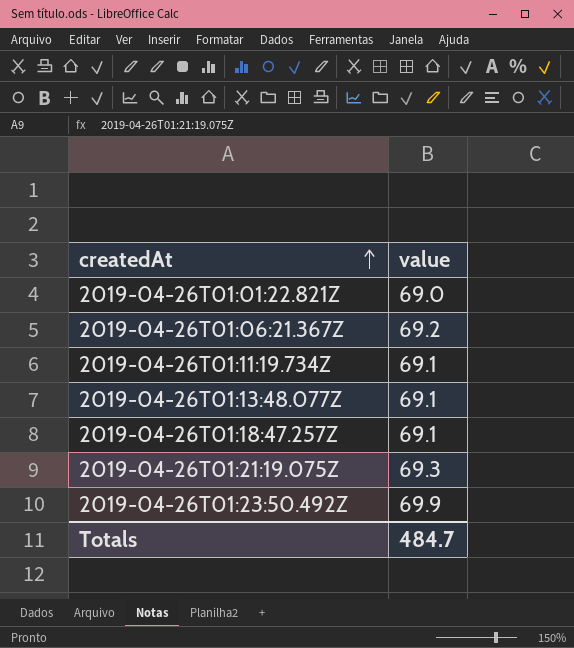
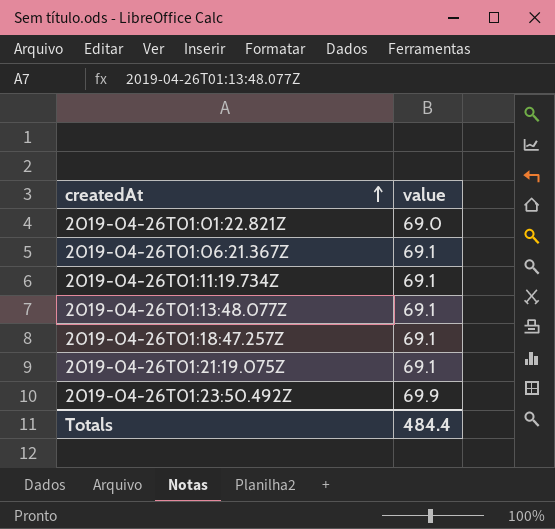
2019-04-26T01:06:21.367Z | value: 69.2 -> 69.1
2019-04-26T01:21:19.075Z | value: 69.3 -> 69.1
Totals | value: 484.7 -> 484.4

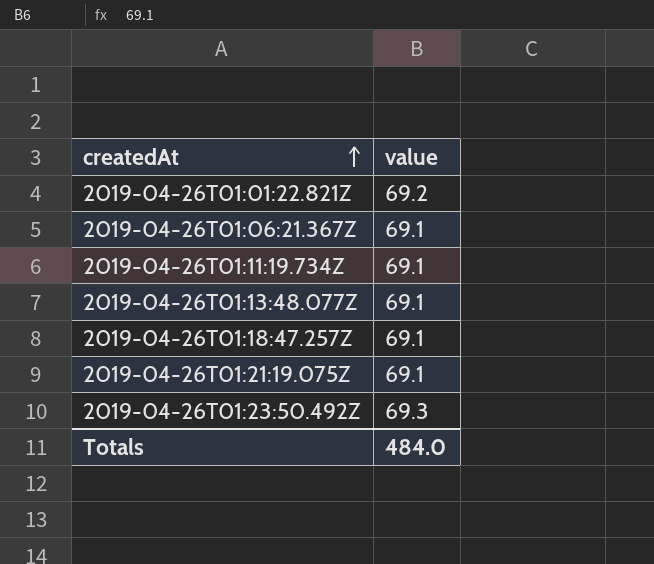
2019-04-26T01:01:22.821Z | value: 69.0 -> 69.2
2019-04-26T01:23:50.492Z | value: 69.9 -> 69.3
Totals | value: 484.4 -> 484.0

